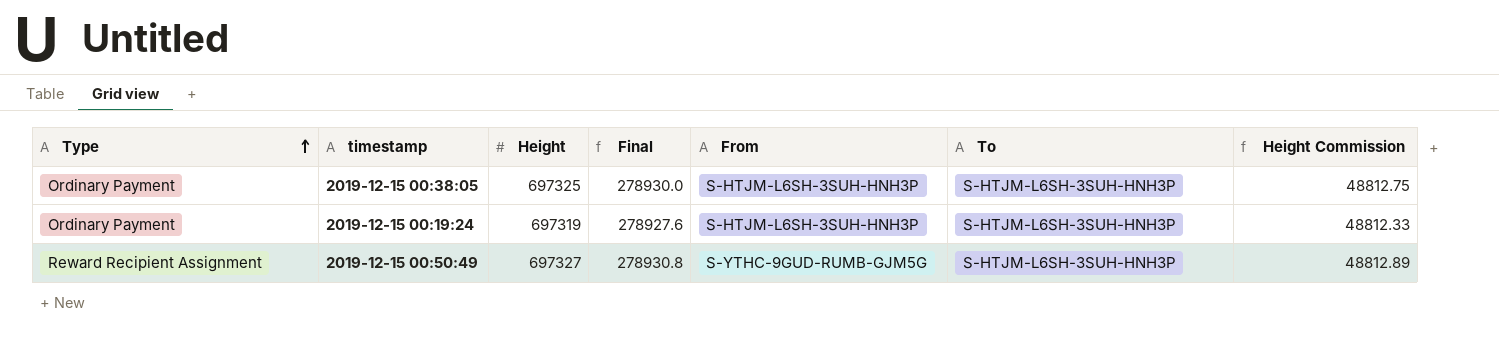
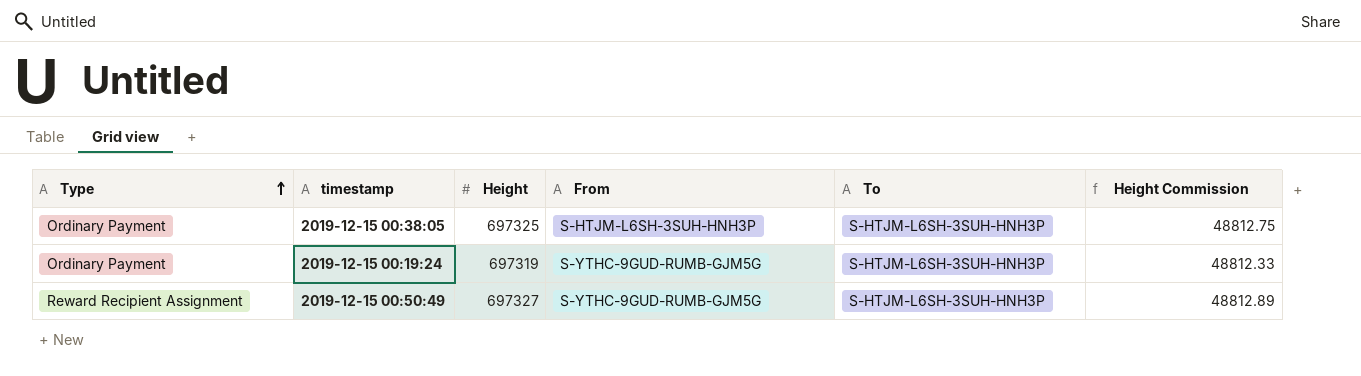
column Final | formula: [Height] * 0.4 -> none
2019-12-15 00:19:24 | From: S-HTJM-L6SH-3SUH-HNH3P -> S-YTHC-9GUD-RUMB-GJM5G

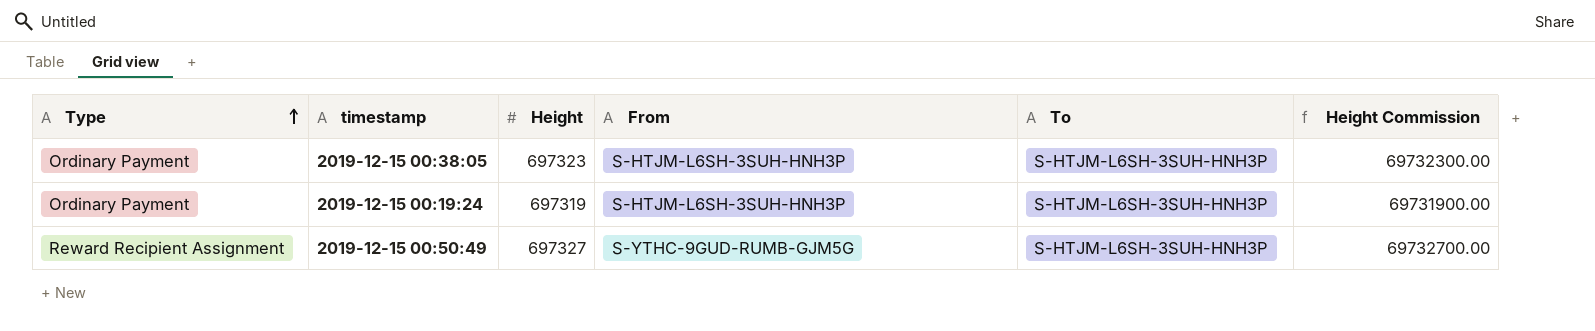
column Height Commission | formula: [Height] * 0.07 -> [Height] * 100
2019-12-15 00:38:05 | Height: 697325 -> 697323
2019-12-15 00:19:24 | From: S-YTHC-9GUD-RUMB-GJM5G -> S-HTJM-L6SH-3SUH-HNH3P

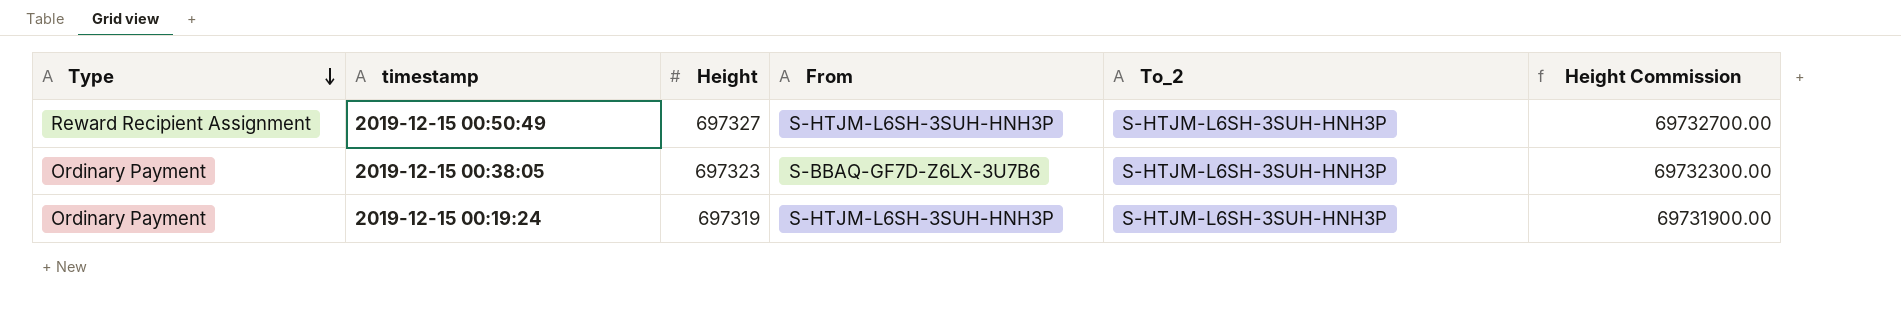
row order: Type ascending -> Type descending
column name: To -> To_2
2019-12-15 00:50:49 | From: S-YTHC-9GUD-RUMB-GJM5G -> S-HTJM-L6SH-3SUH-HNH3P
2019-12-15 00:38:05 | From: S-HTJM-L6SH-3SUH-HNH3P -> S-BBAQ-GF7D-Z6LX-3U7B6

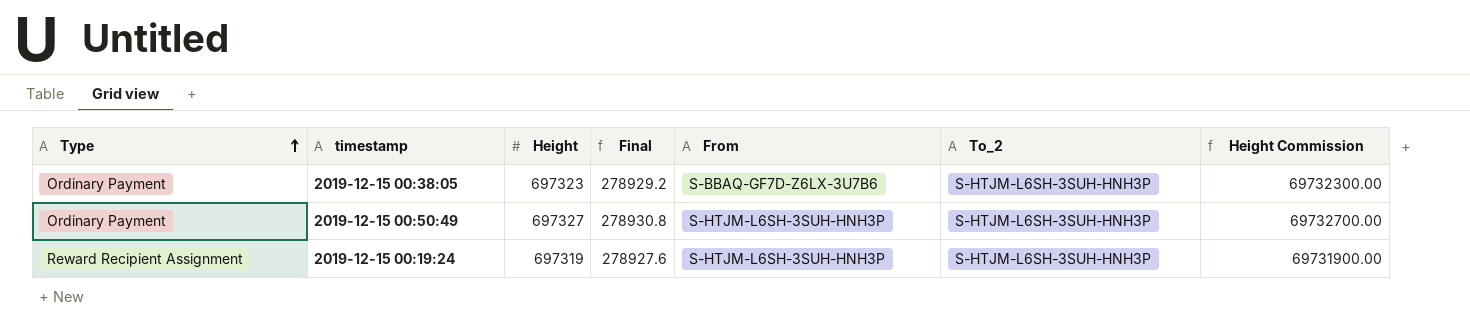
row order: Type descending -> Type ascending
column Final | formula: none -> [Height] * 0.4
2019-12-15 00:50:49 | Type: Reward Recipient Assignment -> Ordinary Payment
2019-12-15 00:19:24 | Type: Ordinary Payment -> Reward Recipient Assignment

